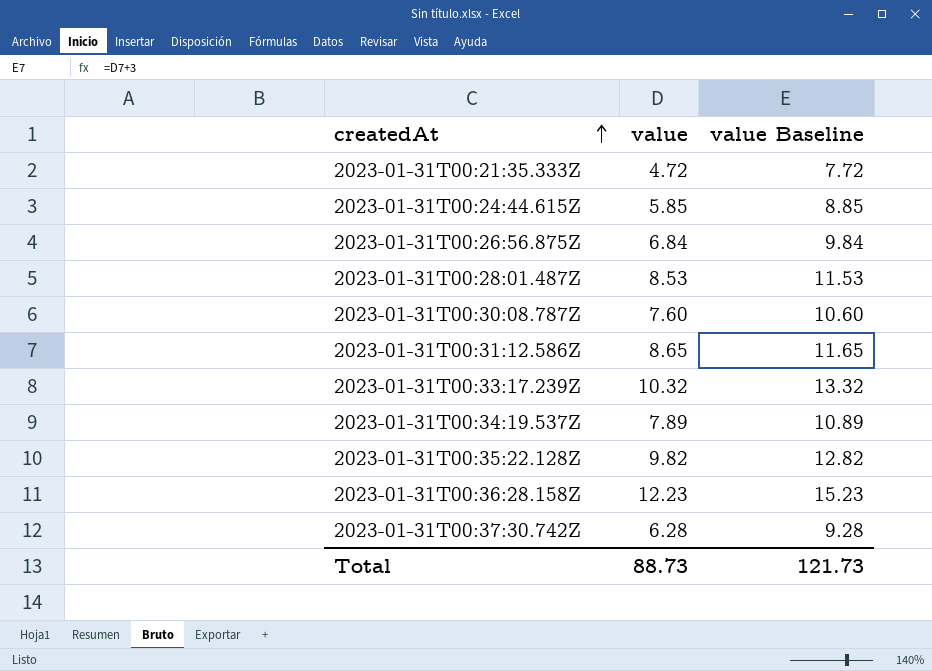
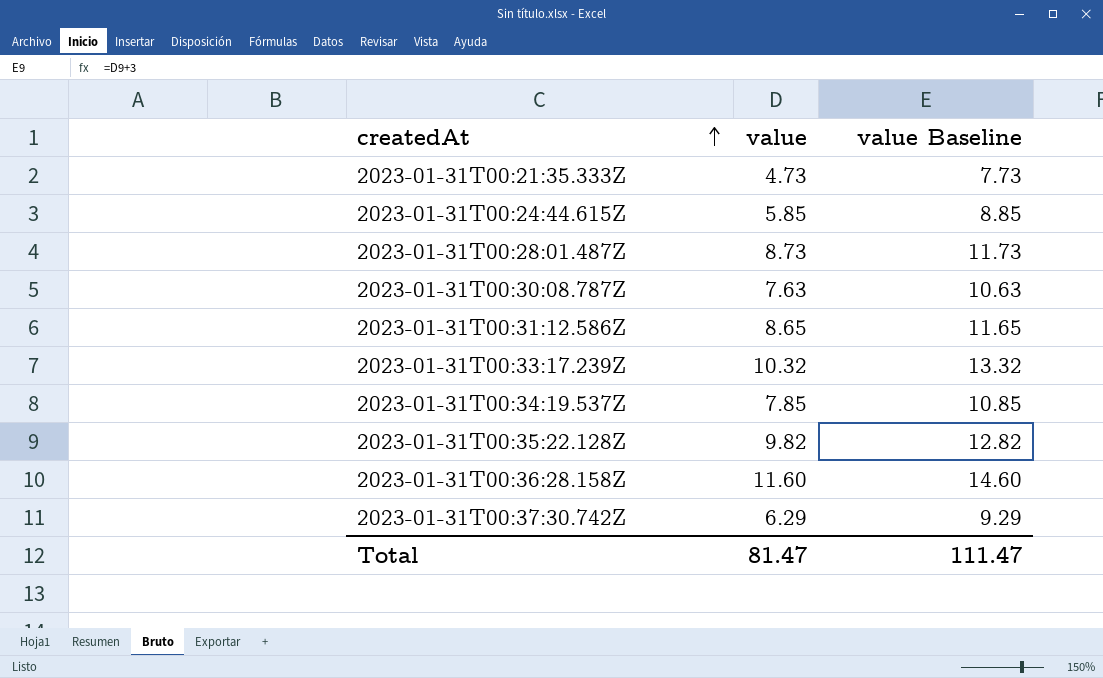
row 2023-01-31T00:26:56.875Z: 6.84 | 9.84 -> none
2023-01-31T00:21:35.333Z | value: 4.72 -> 4.73
2023-01-31T00:21:35.333Z | value Baseline: 7.72 -> 7.73
2023-01-31T00:28:01.487Z | value: 8.53 -> 8.73
2023-01-31T00:28:01.487Z | value Baseline: 11.53 -> 11.73
2023-01-31T00:30:08.787Z | value: 7.60 -> 7.63
2023-01-31T00:30:08.787Z | value Baseline: 10.60 -> 10.63
2023-01-31T00:34:19.537Z | value: 7.89 -> 7.85
2023-01-31T00:34:19.537Z | value Baseline: 10.89 -> 10.85
2023-01-31T00:36:28.158Z | value: 12.23 -> 11.60
2023-01-31T00:36:28.158Z | value Baseline: 15.23 -> 14.60
2023-01-31T00:37:30.742Z | value: 6.28 -> 6.29
2023-01-31T00:37:30.742Z | value Baseline: 9.28 -> 9.29
Total | value: 88.73 -> 81.47
Total | value Baseline: 121.73 -> 111.47

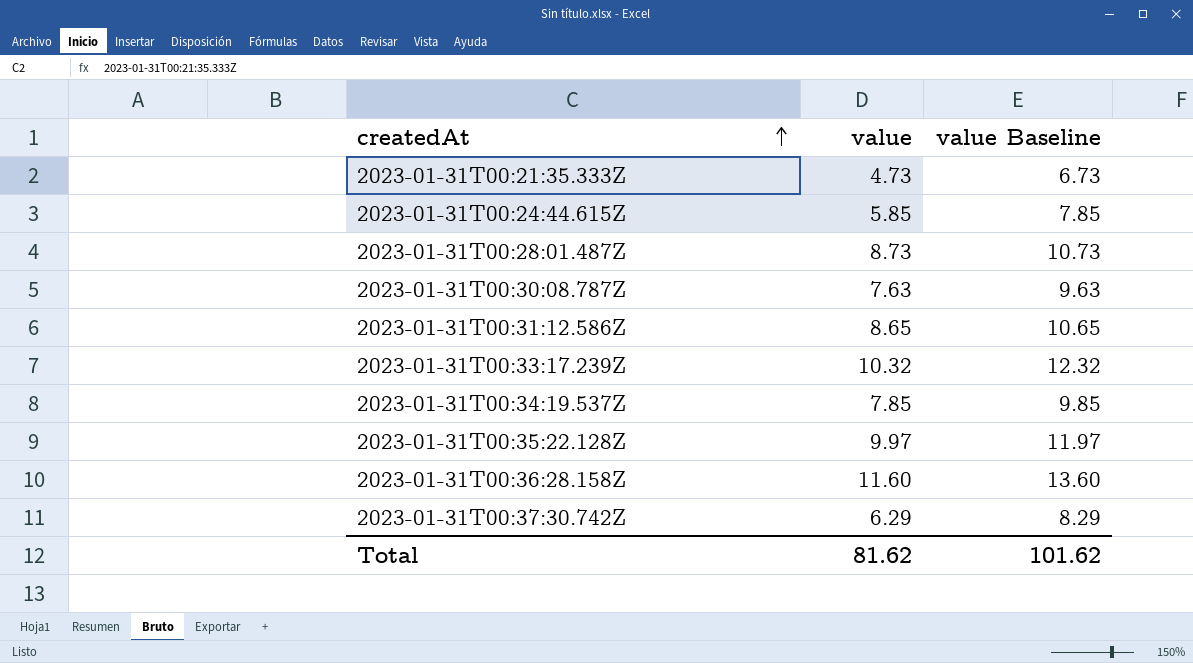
column value Baseline | formula: [value] + 3 -> [value] + 2
2023-01-31T00:35:22.128Z | value: 9.82 -> 9.97
Total | value: 81.47 -> 81.62
Total | value Baseline: 111.47 -> 101.62

